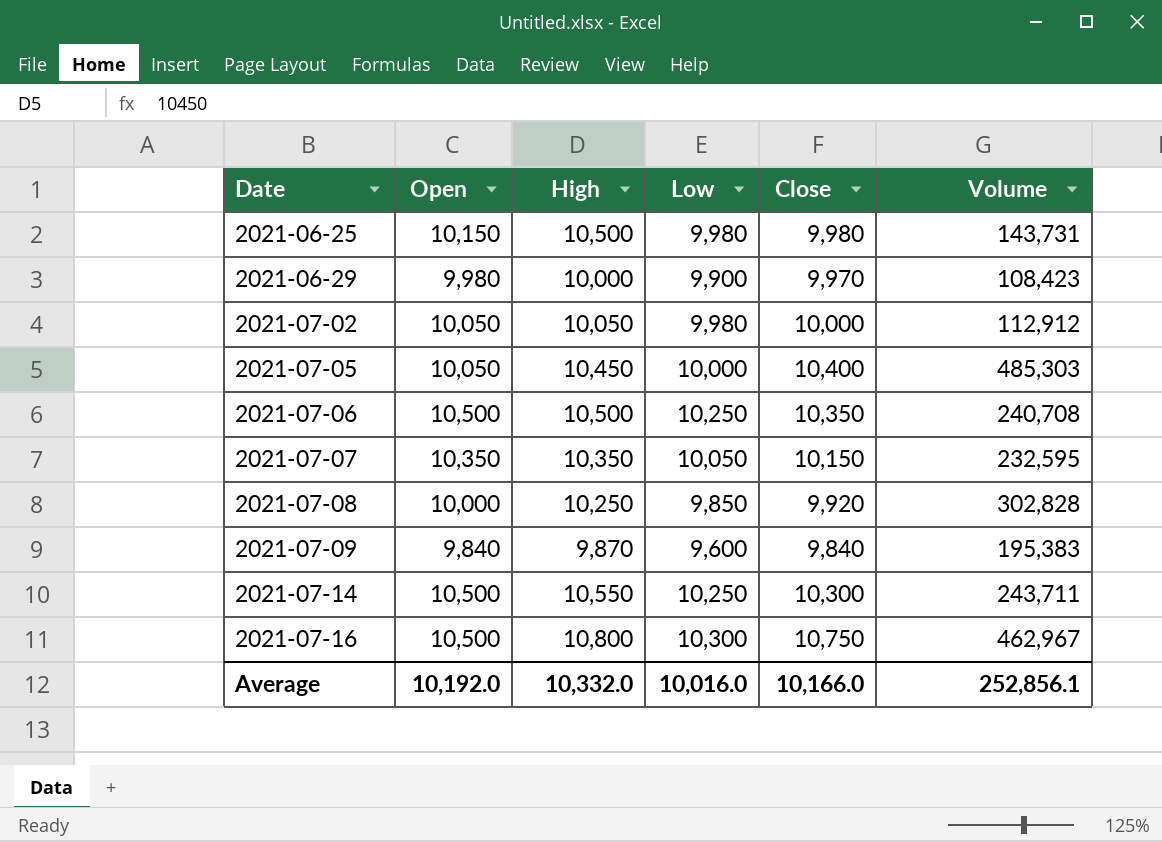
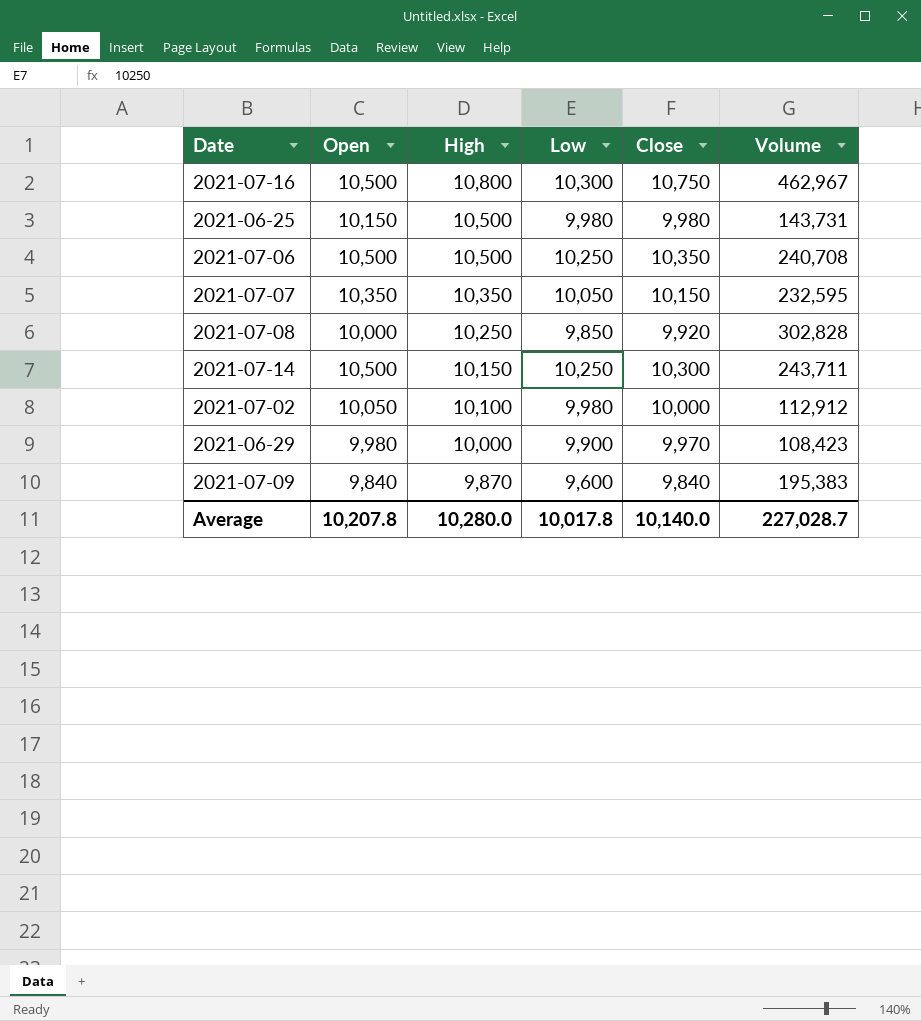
row order: Date ascending -> High descending
row 2021-07-05: 10,050 | 10,450 | 10,000 | 10,400 | 485,303 -> none
2021-07-14 | High: 10,550 -> 10,150
2021-07-02 | High: 10,050 -> 10,100
Average | Open: 10,192.0 -> 10,207.8
Average | High: 10,332.0 -> 10,280.0
Average | Low: 10,016.0 -> 10,017.8
Average | Close: 10,166.0 -> 10,140.0
Average | Volume: 252,856.1 -> 227,028.7

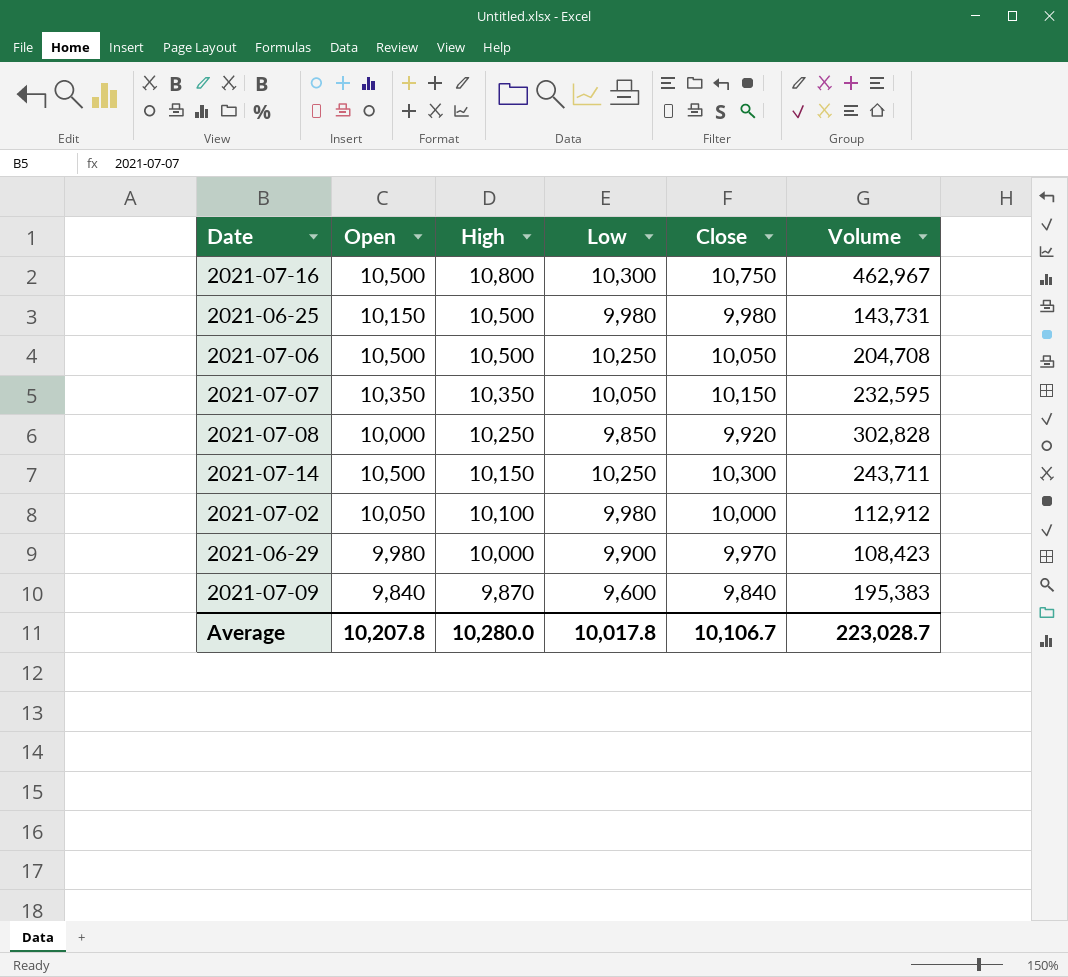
2021-07-06 | Close: 10,350 -> 10,050
2021-07-06 | Volume: 240,708 -> 204,708
Average | Close: 10,140.0 -> 10,106.7
Average | Volume: 227,028.7 -> 223,028.7

